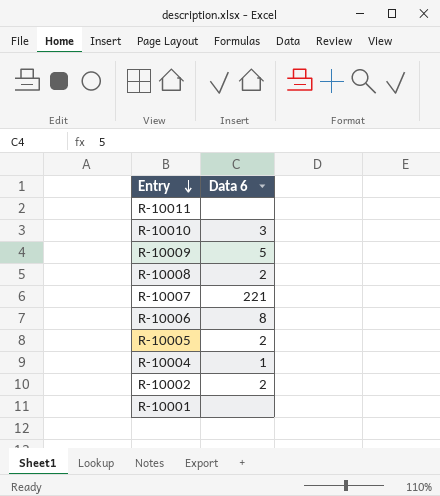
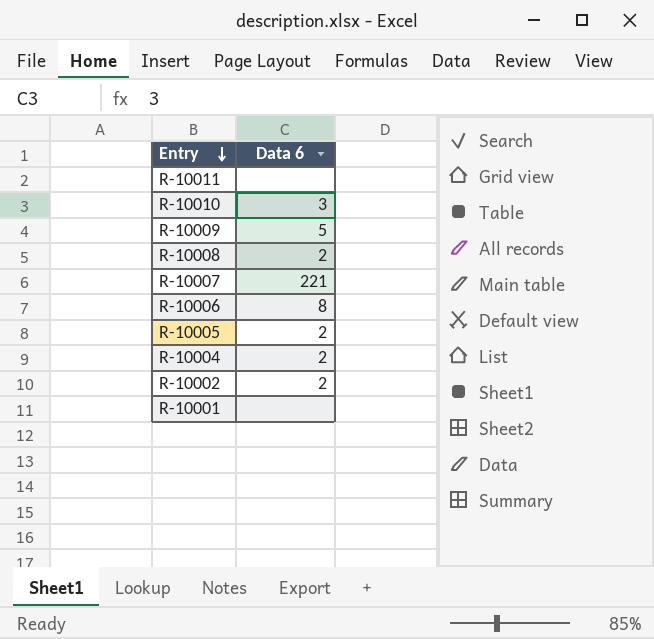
R-10004 | Data 6: 1 -> 2

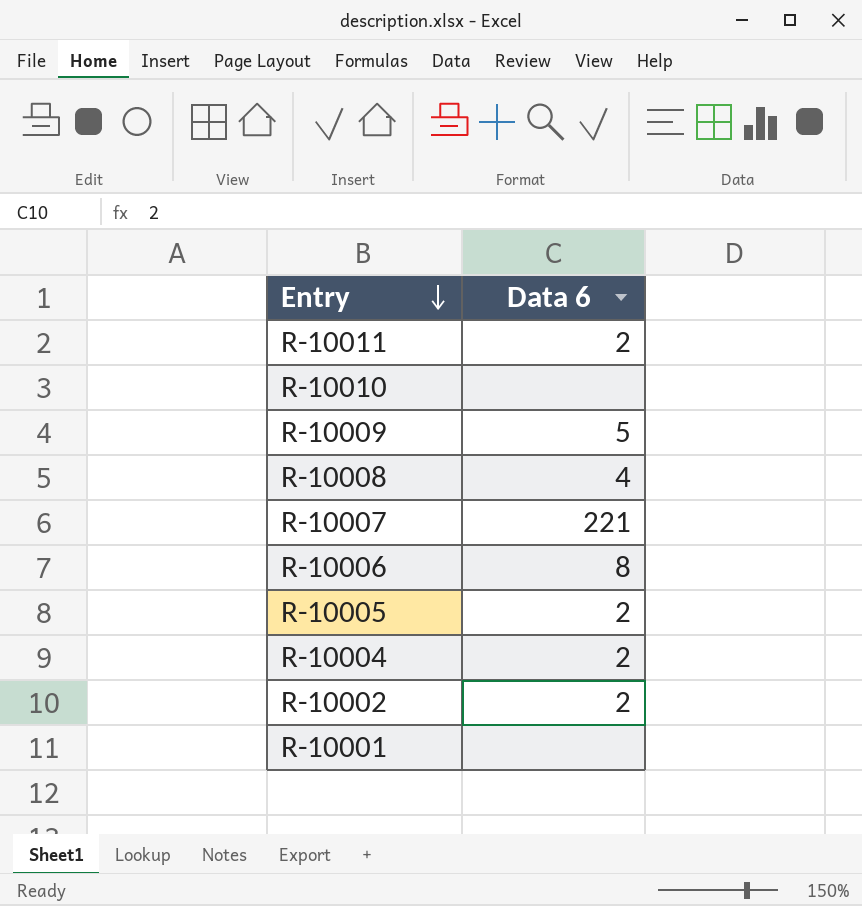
R-10011 | Data 6: none -> 2
R-10010 | Data 6: 3 -> none
R-10008 | Data 6: 2 -> 4

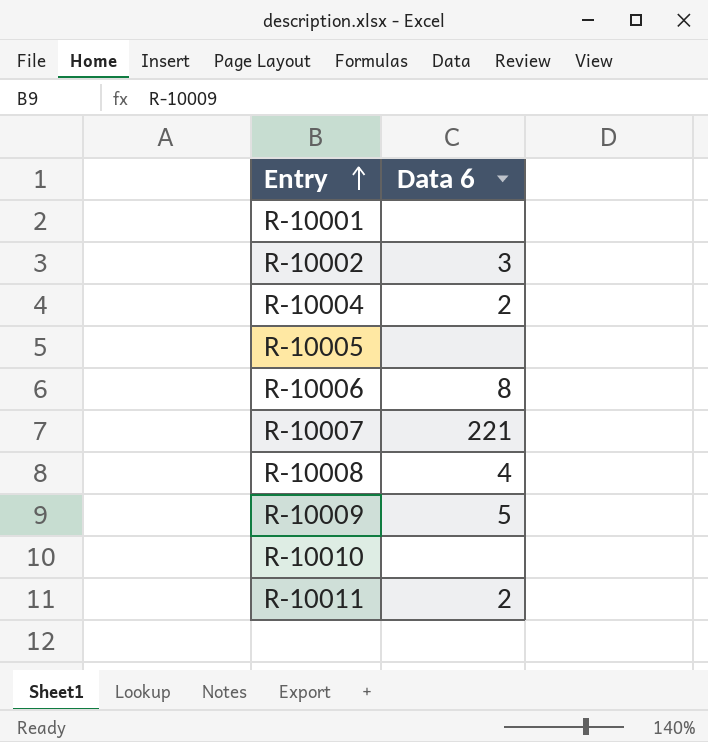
row order: Entry descending -> Entry ascending
R-10002 | Data 6: 2 -> 3
R-10005 | Data 6: 2 -> none

